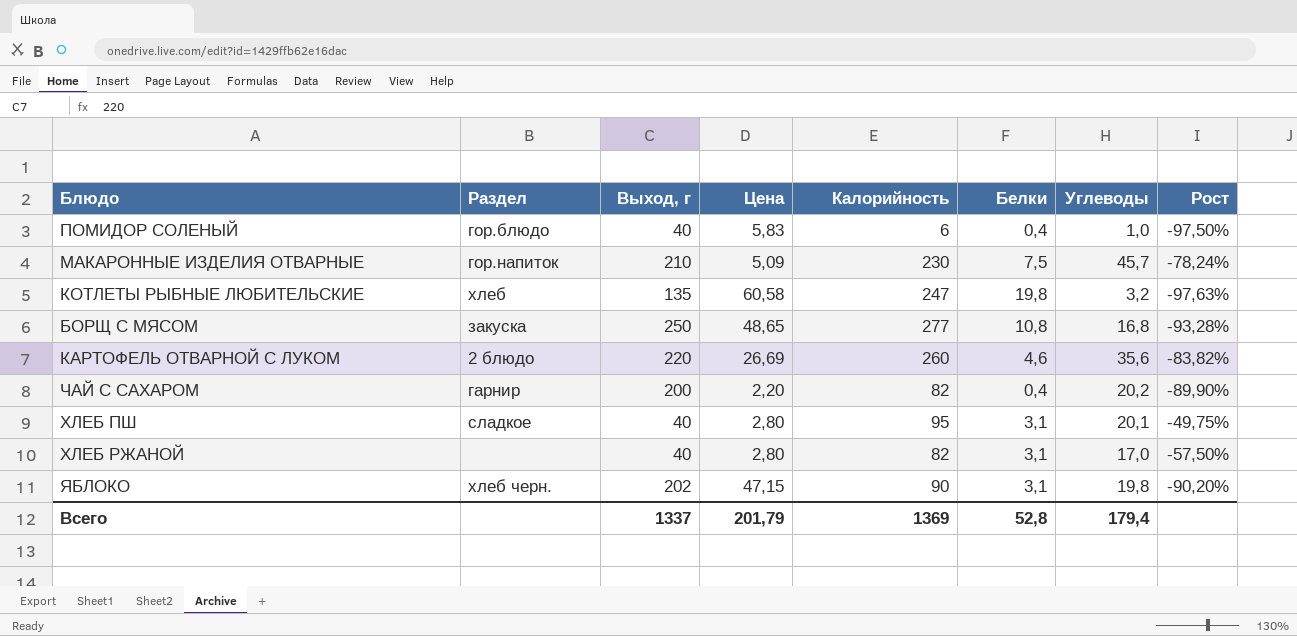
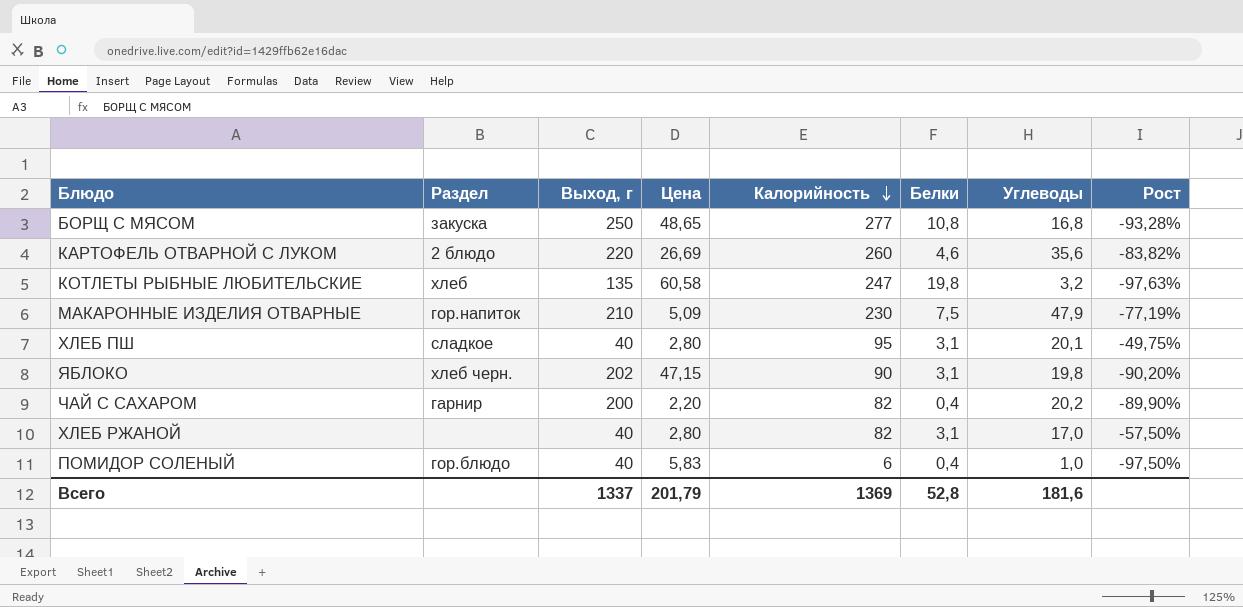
row order: none -> Калорийность descending
МАКАРОННЫЕ ИЗДЕЛИЯ ОТВАРНЫЕ | Углеводы: 45,7 -> 47,9
МАКАРОННЫЕ ИЗДЕЛИЯ ОТВАРНЫЕ | Рост: -78,24% -> -77,19%
Всего | Углеводы: 179,4 -> 181,6

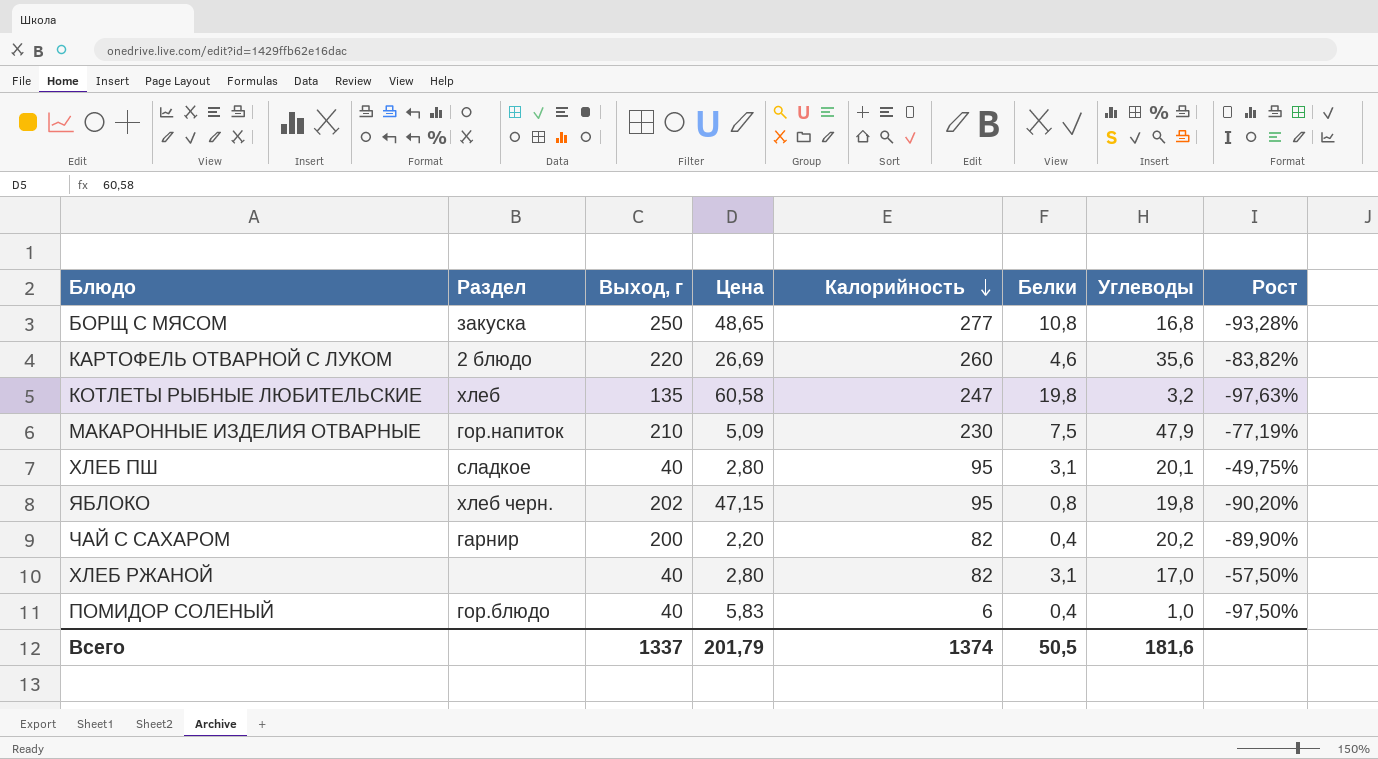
ЯБЛОКО | Калорийность: 90 -> 95
ЯБЛОКО | Белки: 3,1 -> 0,8
Всего | Калорийность: 1369 -> 1374
Всего | Белки: 52,8 -> 50,5

